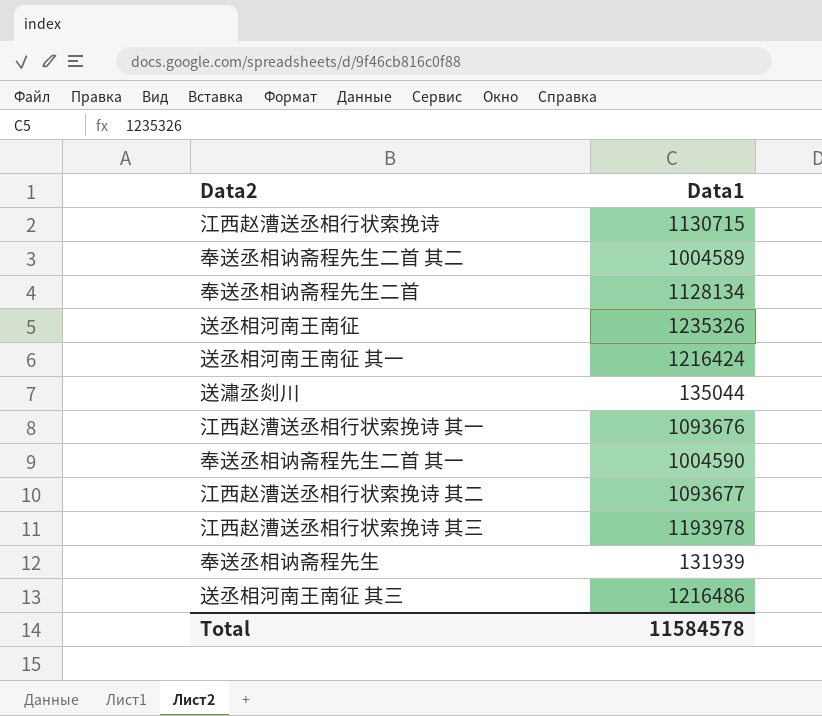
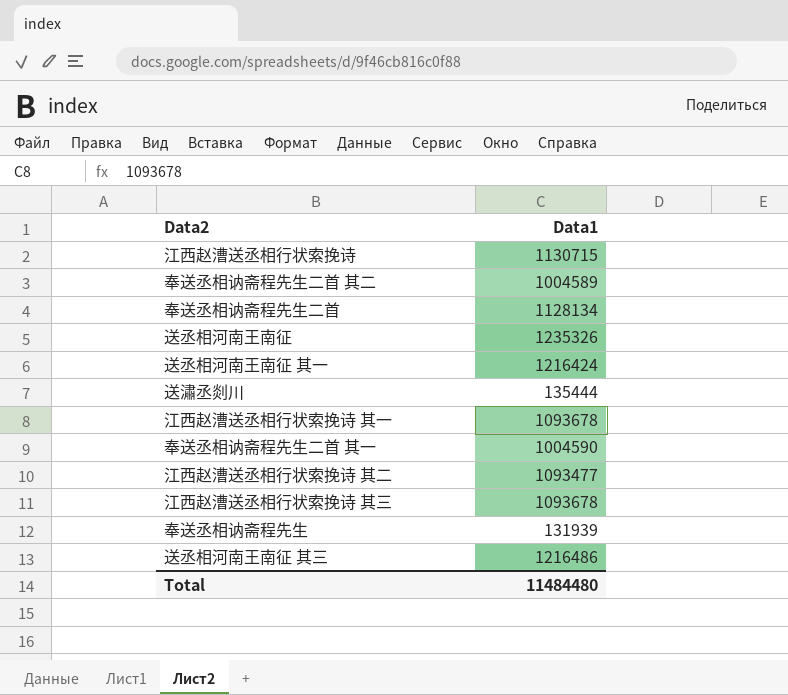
送潚丞剡川 | Data1: 135044 -> 135444
江西赵漕送丞相行状索挽诗 其一 | Data1: 1093676 -> 1093678
江西赵漕送丞相行状索挽诗 其二 | Data1: 1093677 -> 1093477
江西赵漕送丞相行状索挽诗 其三 | Data1: 1193978 -> 1093678
Total | Data1: 11584578 -> 11484480

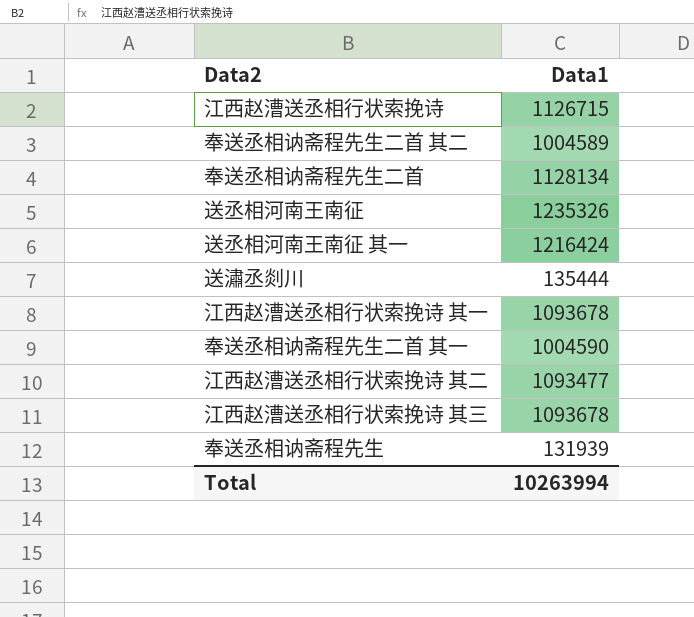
row 送丞相河南王南征 其三: 1216486 -> none
江西赵漕送丞相行状索挽诗 | Data1: 1130715 -> 1126715
Total | Data1: 11484480 -> 10263994

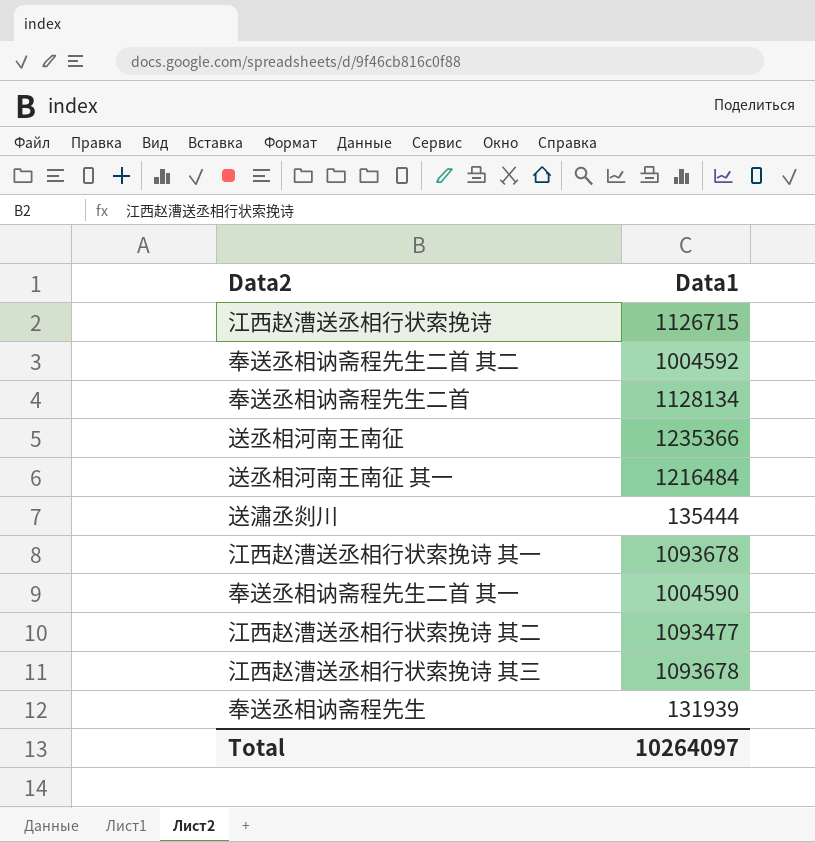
奉送丞相讷斋程先生二首 其二 | Data1: 1004589 -> 1004592
送丞相河南王南征 | Data1: 1235326 -> 1235366
送丞相河南王南征 其一 | Data1: 1216424 -> 1216484
Total | Data1: 10263994 -> 10264097

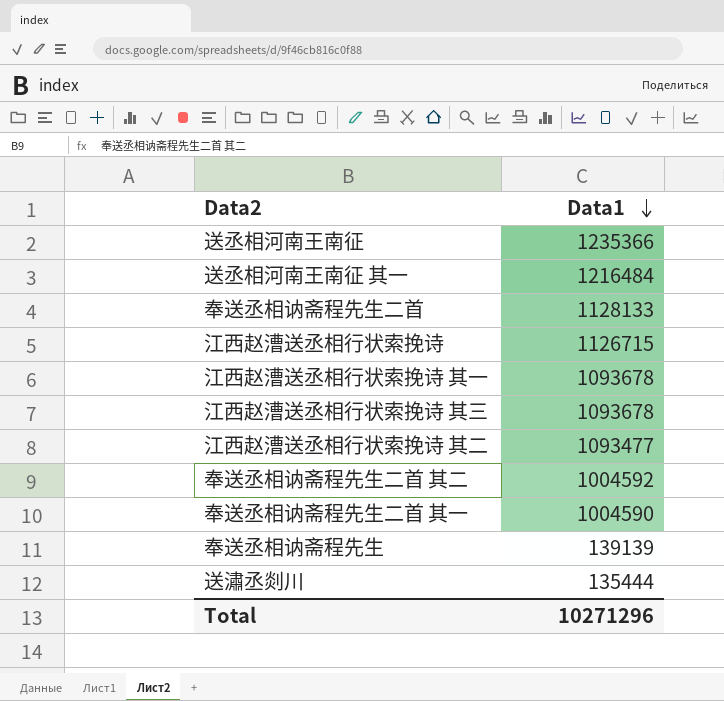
row order: none -> Data1 descending
奉送丞相讷斋程先生二首 | Data1: 1128134 -> 1128133
奉送丞相讷斋程先生 | Data1: 131939 -> 139139
Total | Data1: 10264097 -> 10271296

